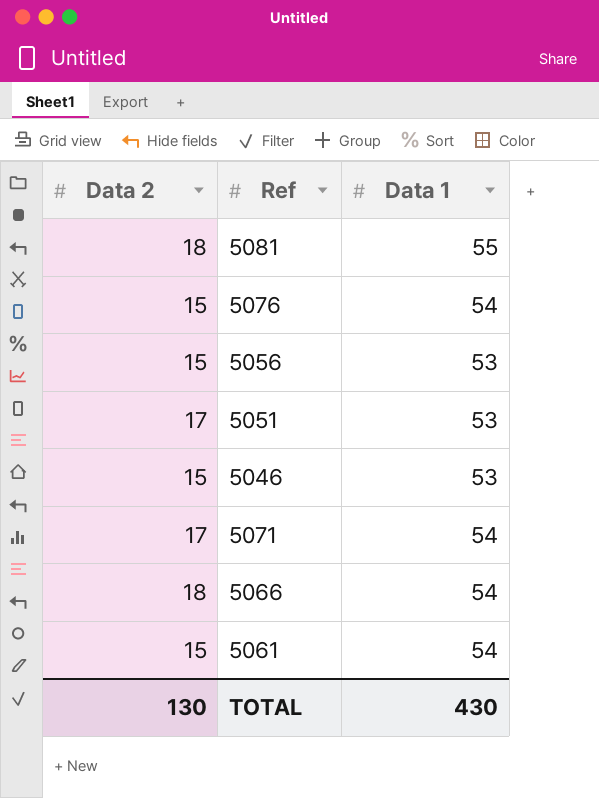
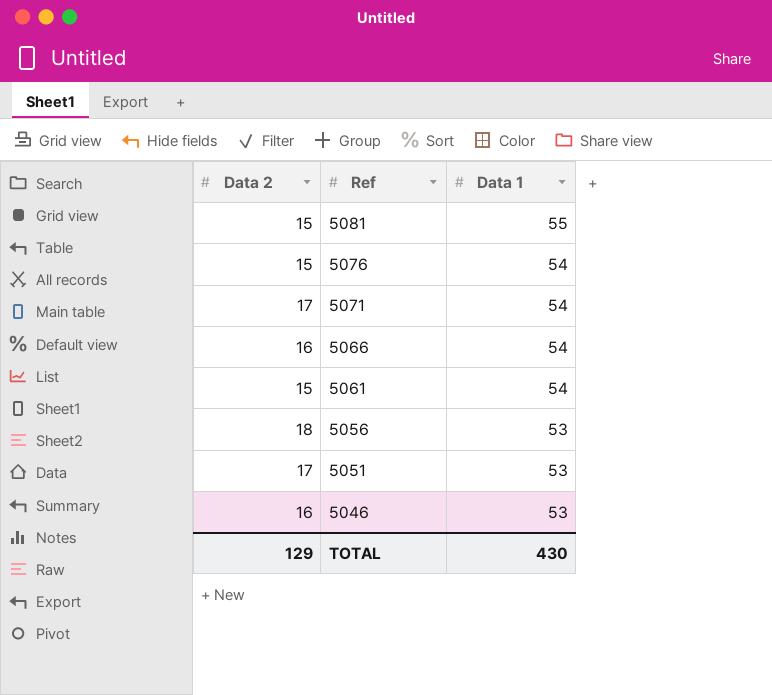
row order: none -> Ref descending
5081 | Data 2: 18 -> 15
5066 | Data 2: 18 -> 16
5056 | Data 2: 15 -> 18
5046 | Data 2: 15 -> 16
TOTAL | Data 2: 130 -> 129

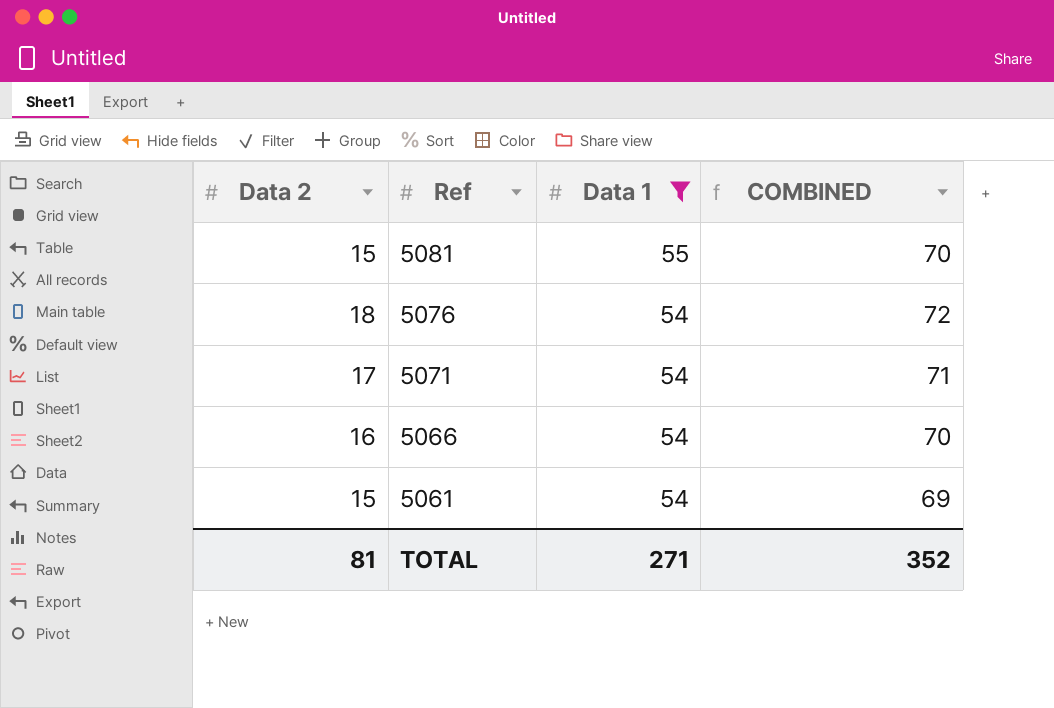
filter: none -> Data 1 != 53
column COMBINED | formula: none -> [Data 2] + [Data 1]
5076 | Data 2: 15 -> 18
TOTAL | Data 2: 129 -> 81
TOTAL | Data 1: 430 -> 271

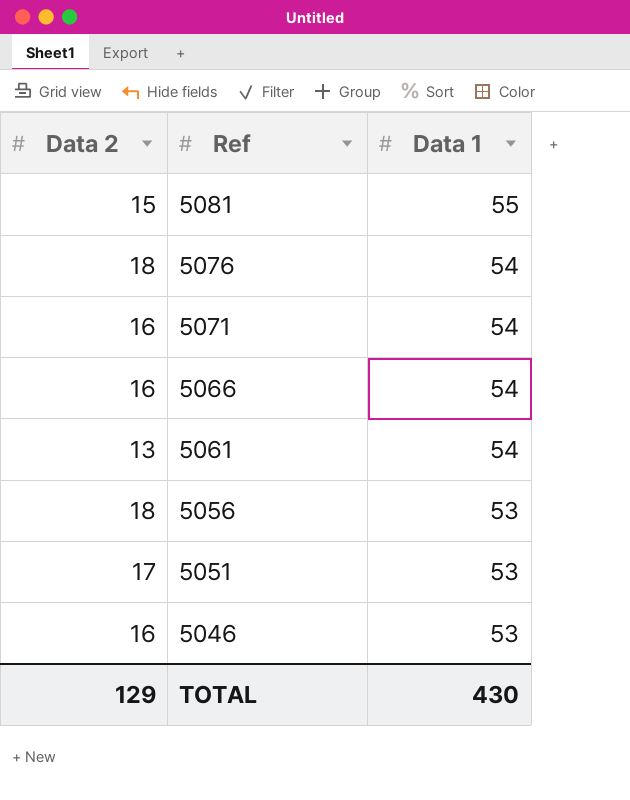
filter: Data 1 != 53 -> none
column COMBINED | formula: [Data 2] + [Data 1] -> none
5071 | Data 2: 17 -> 16
5061 | Data 2: 15 -> 13
TOTAL | Data 2: 81 -> 129
TOTAL | Data 1: 271 -> 430

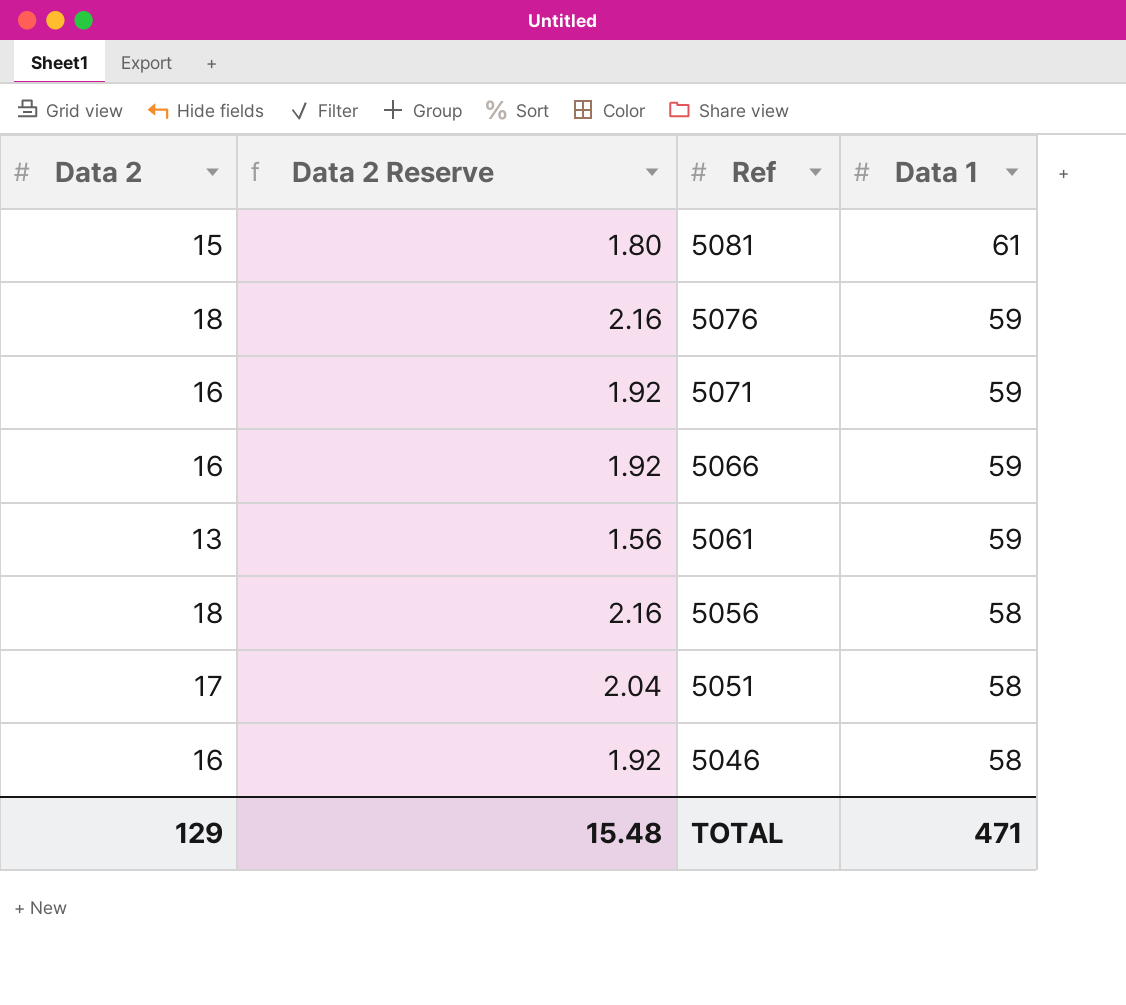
column Data 2 Reserve | formula: none -> [Data 2] * 0.12
5081 | Data 1: 55 -> 61
5076 | Data 1: 54 -> 59
5071 | Data 1: 54 -> 59
5066 | Data 1: 54 -> 59
5061 | Data 1: 54 -> 59
5056 | Data 1: 53 -> 58
5051 | Data 1: 53 -> 58
5046 | Data 1: 53 -> 58
TOTAL | Data 1: 430 -> 471

